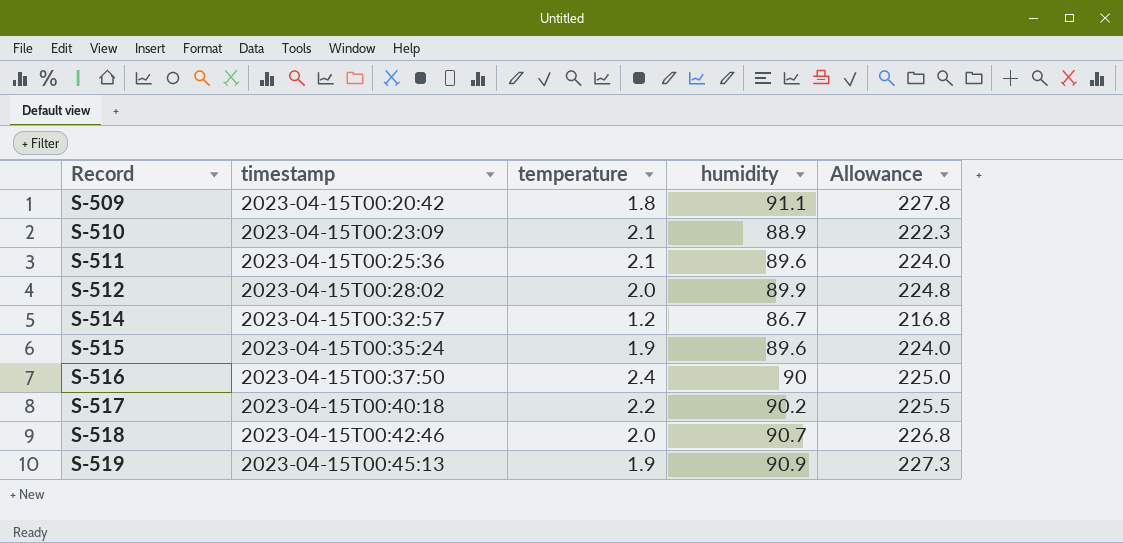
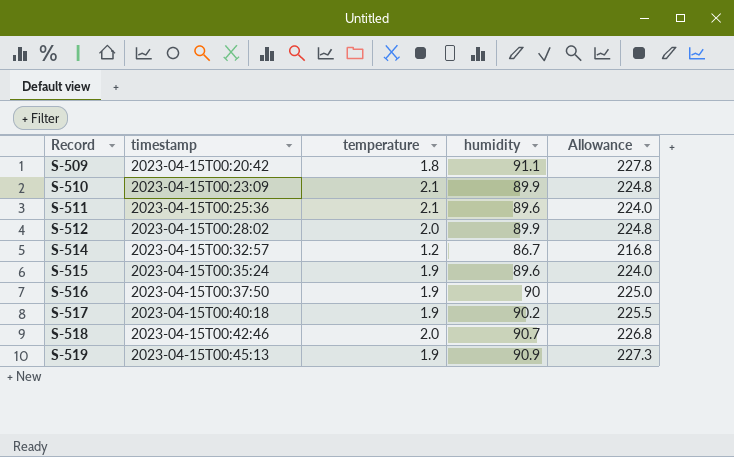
S-510 | humidity: 88.9 -> 89.9
S-510 | Allowance: 222.3 -> 224.8
S-516 | temperature: 2.4 -> 1.9
S-517 | temperature: 2.2 -> 1.9

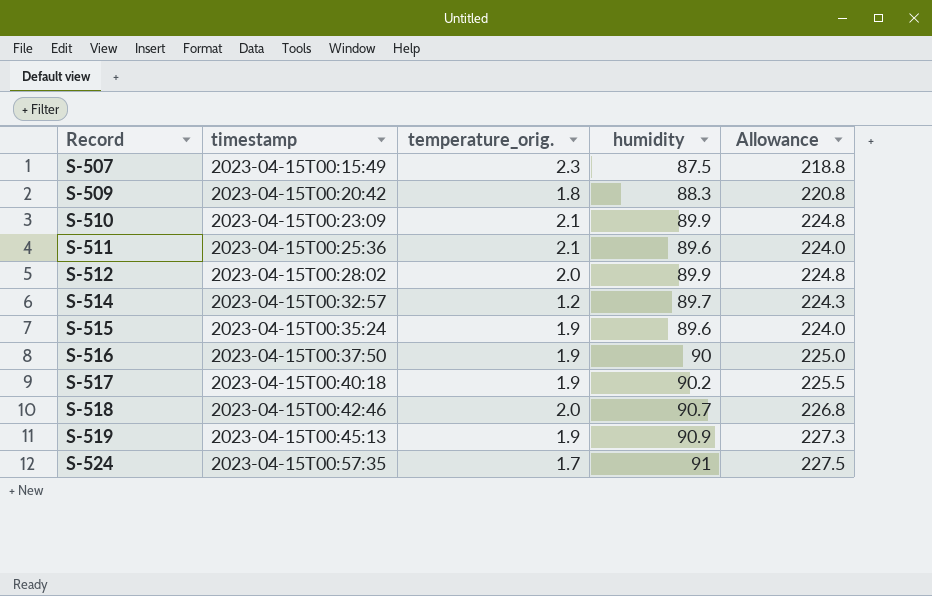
column name: temperature -> temperature_orig.
row S-507: none -> 2023-04-15T00:15:49 | 2.3 | 87.5 | 218.8
S-509 | humidity: 91.1 -> 88.3
S-509 | Allowance: 227.8 -> 220.8
S-514 | humidity: 86.7 -> 89.7
S-514 | Allowance: 216.8 -> 224.3
row S-524: none -> 2023-04-15T00:57:35 | 1.7 | 91 | 227.5

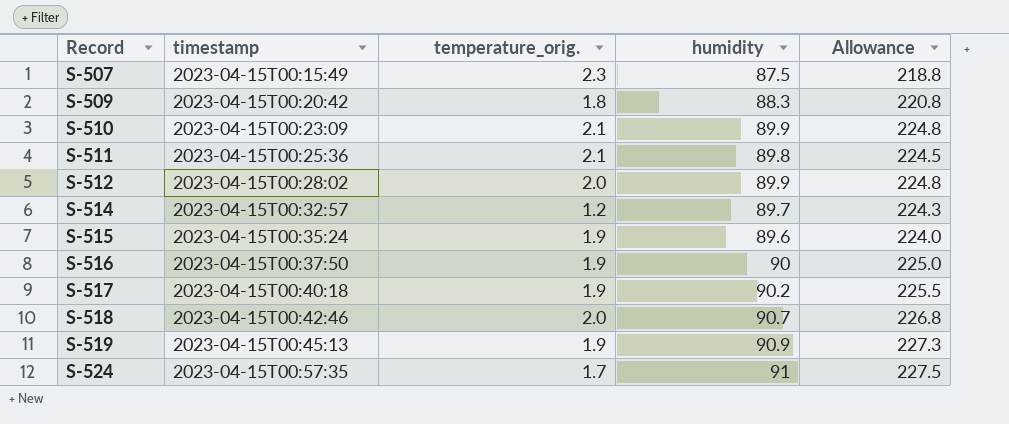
S-511 | humidity: 89.6 -> 89.8
S-511 | Allowance: 224.0 -> 224.5

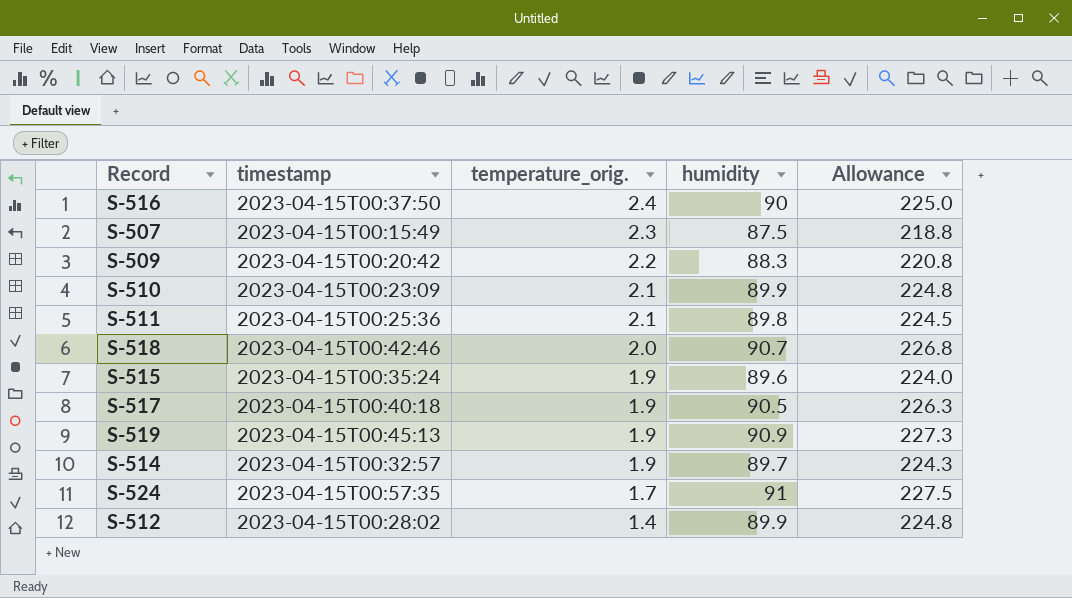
row order: Record ascending -> temperature_orig. descending
S-516 | temperature_orig.: 1.9 -> 2.4
S-509 | temperature_orig.: 1.8 -> 2.2
S-517 | humidity: 90.2 -> 90.5
S-517 | Allowance: 225.5 -> 226.3
S-514 | temperature_orig.: 1.2 -> 1.9
S-512 | temperature_orig.: 2.0 -> 1.4

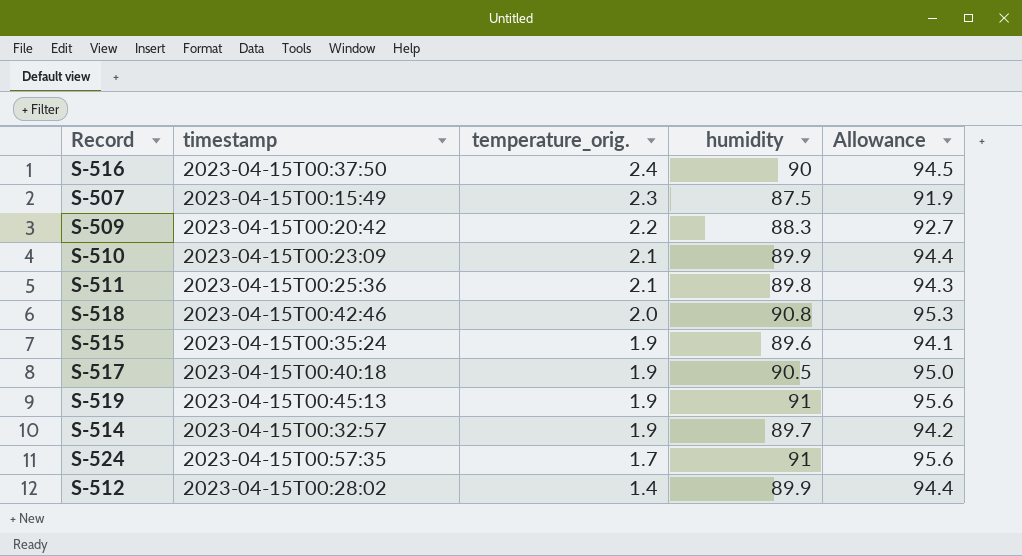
column Allowance | formula: [humidity] * 2.5 -> [humidity] * 1.05
S-518 | humidity: 90.7 -> 90.8
S-519 | humidity: 90.9 -> 91

